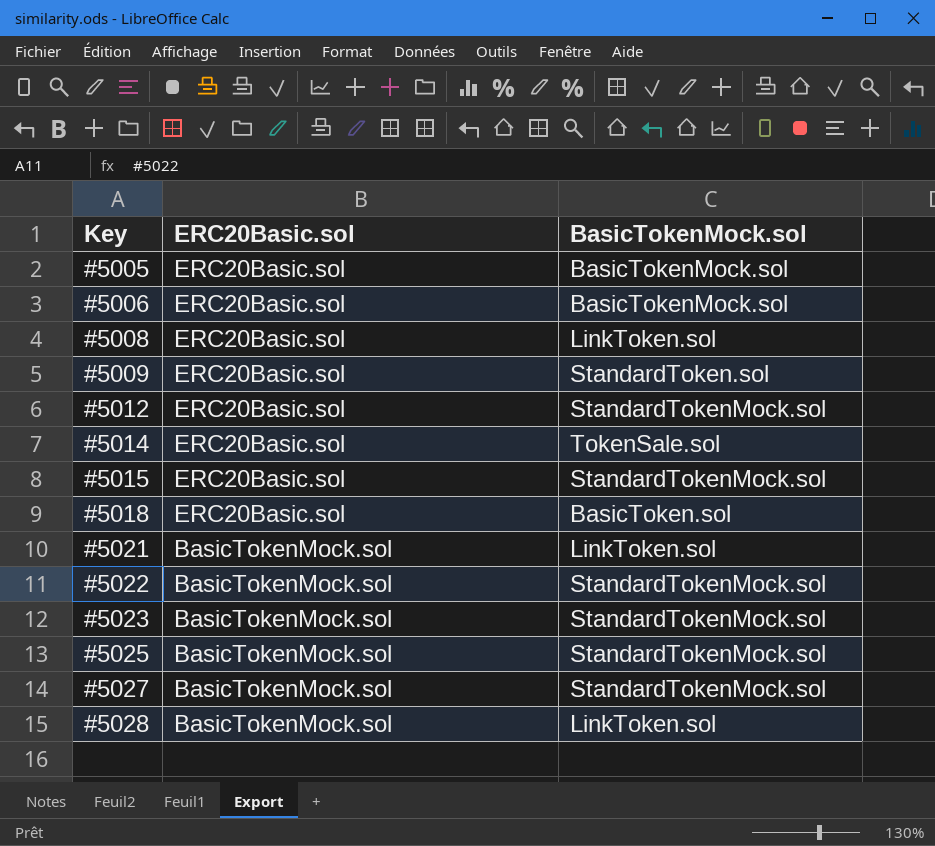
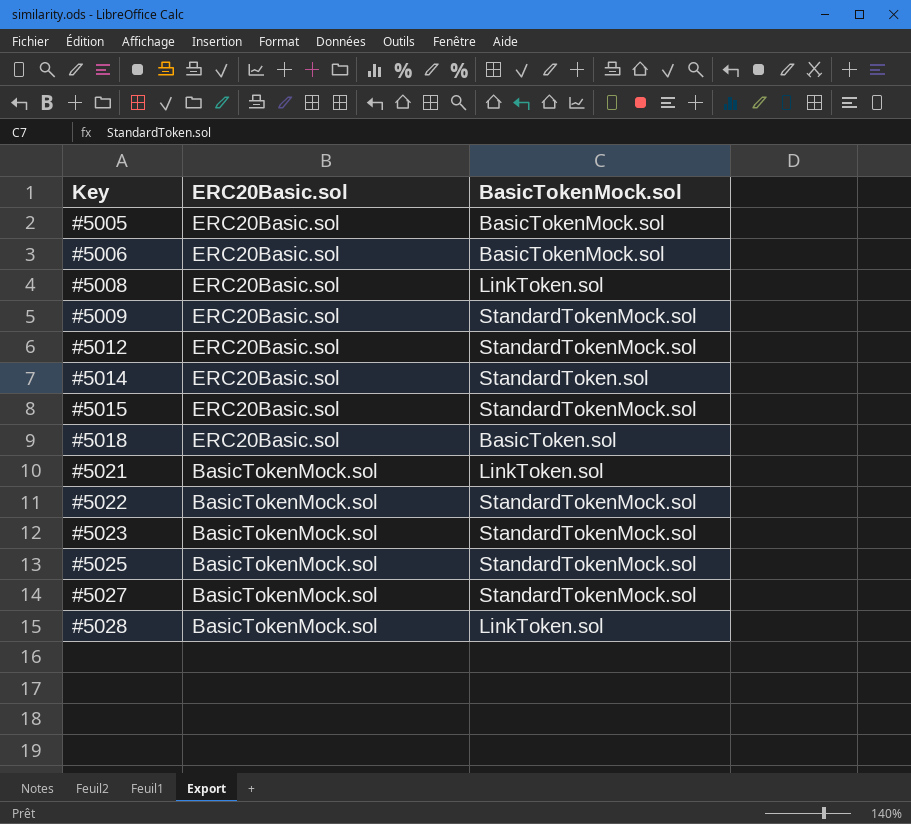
#5009 | BasicTokenMock.sol: StandardToken.sol -> StandardTokenMock.sol
#5014 | BasicTokenMock.sol: TokenSale.sol -> StandardToken.sol

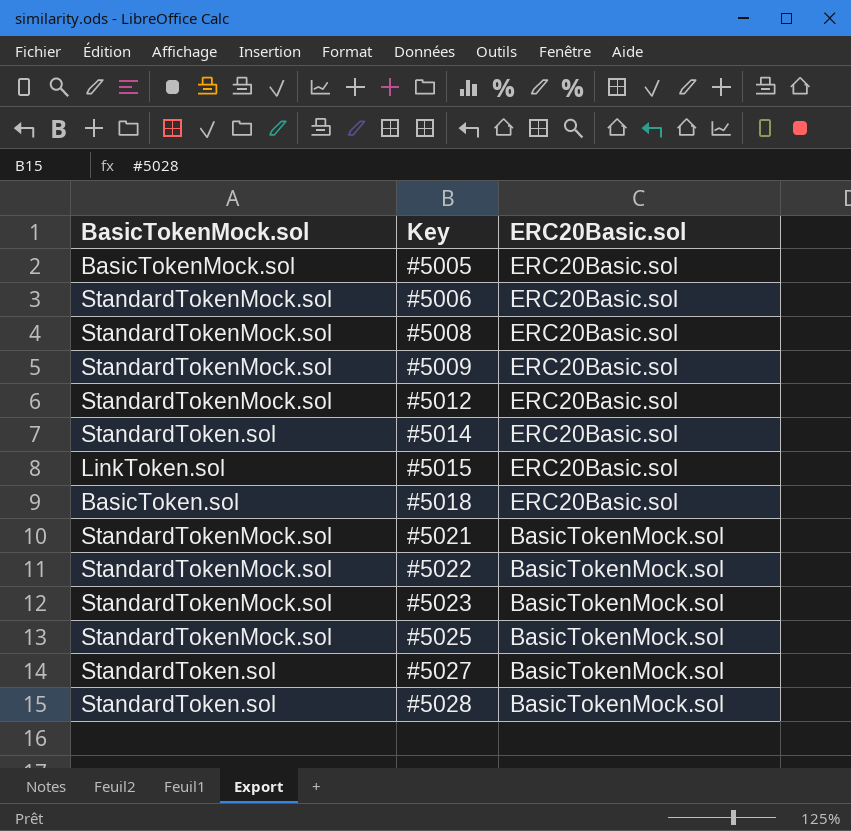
column BasicTokenMock.sol | position: 3 -> 1
#5006 | BasicTokenMock.sol: BasicTokenMock.sol -> StandardTokenMock.sol
#5008 | BasicTokenMock.sol: LinkToken.sol -> StandardTokenMock.sol
#5015 | BasicTokenMock.sol: StandardTokenMock.sol -> LinkToken.sol
#5021 | BasicTokenMock.sol: LinkToken.sol -> StandardTokenMock.sol
#5027 | BasicTokenMock.sol: StandardTokenMock.sol -> StandardToken.sol
#5028 | BasicTokenMock.sol: LinkToken.sol -> StandardToken.sol

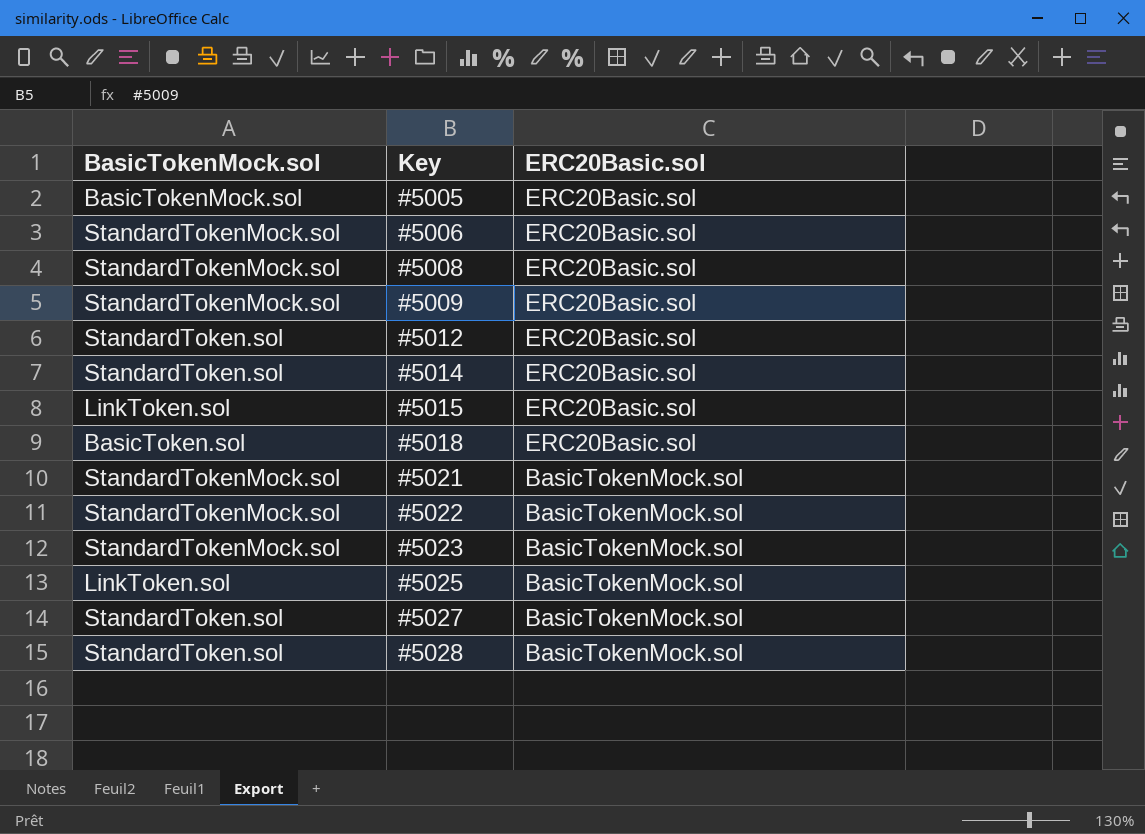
#5012 | BasicTokenMock.sol: StandardTokenMock.sol -> StandardToken.sol
#5025 | BasicTokenMock.sol: StandardTokenMock.sol -> LinkToken.sol

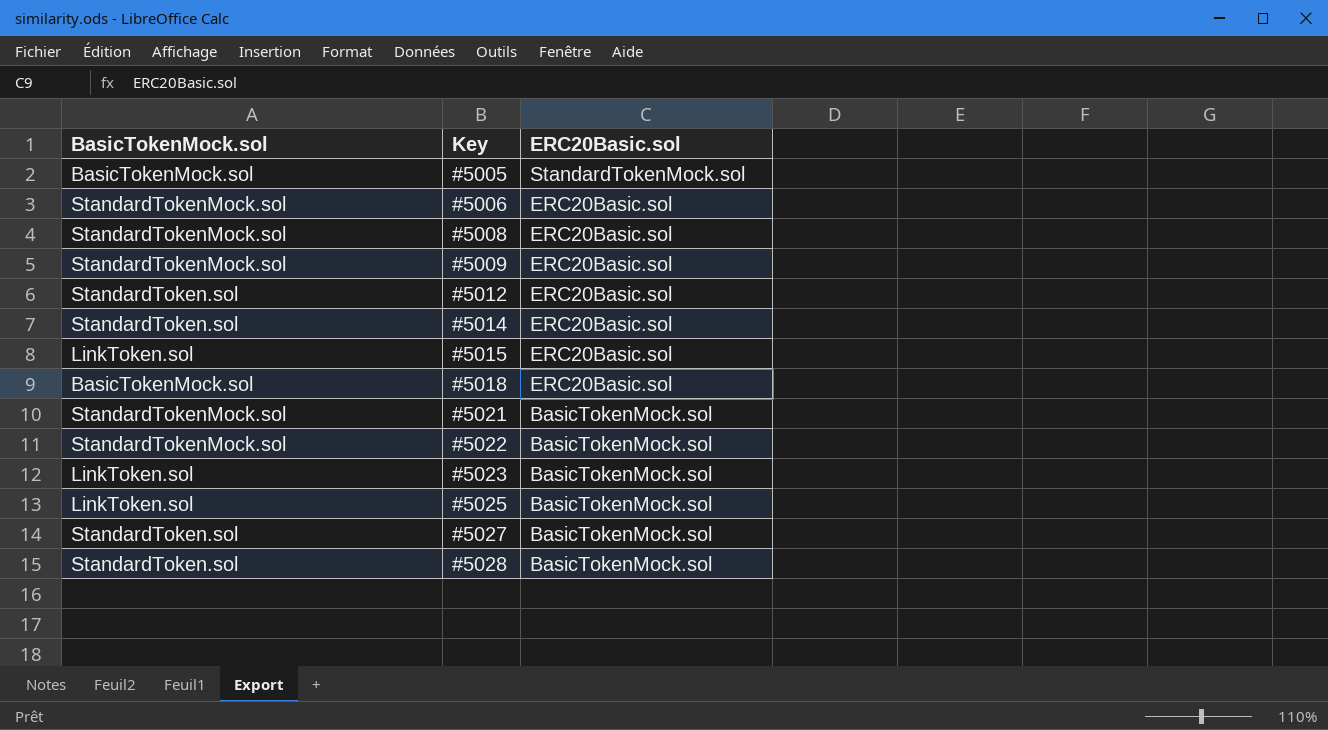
#5005 | ERC20Basic.sol: ERC20Basic.sol -> StandardTokenMock.sol
#5018 | BasicTokenMock.sol: BasicToken.sol -> BasicTokenMock.sol
#5023 | BasicTokenMock.sol: StandardTokenMock.sol -> LinkToken.sol

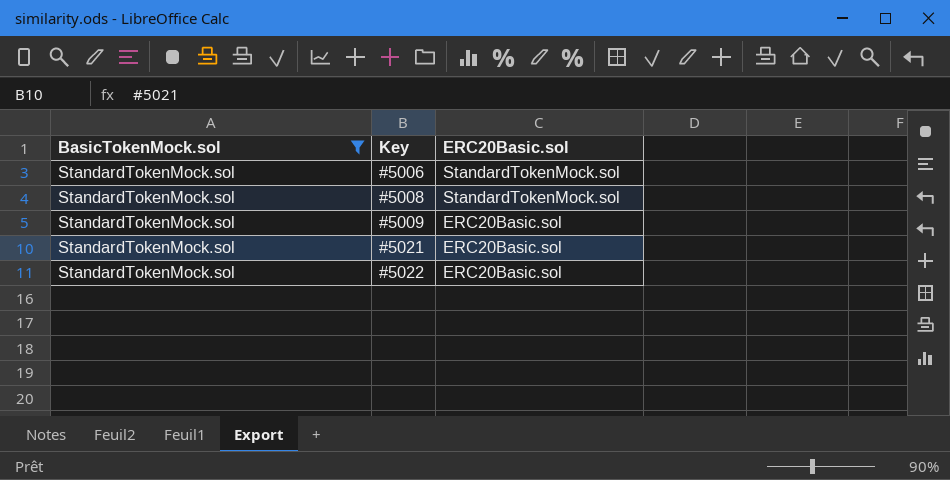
filter: none -> BasicTokenMock.sol = StandardTokenMock.sol
#5006 | ERC20Basic.sol: ERC20Basic.sol -> StandardTokenMock.sol
#5008 | ERC20Basic.sol: ERC20Basic.sol -> StandardTokenMock.sol
#5021 | ERC20Basic.sol: BasicTokenMock.sol -> ERC20Basic.sol
#5022 | ERC20Basic.sol: BasicTokenMock.sol -> ERC20Basic.sol

